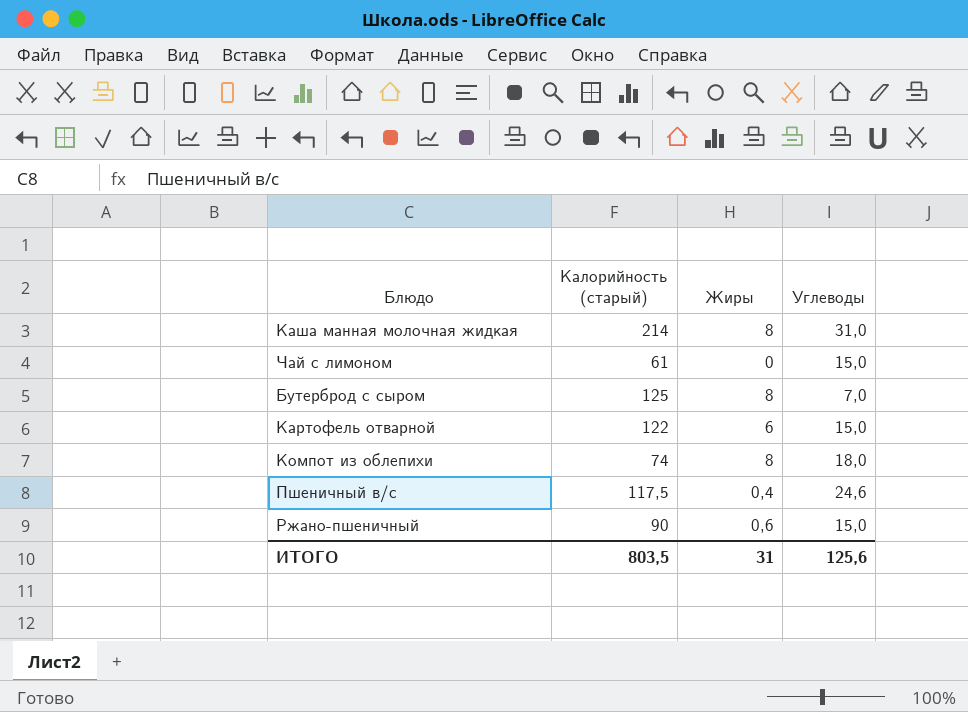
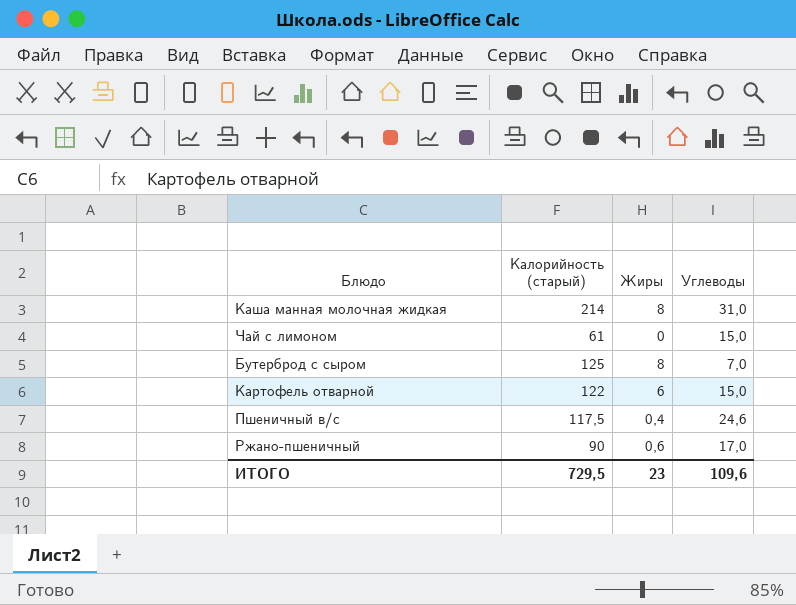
row Компот из облепихи: 74 | 8 | 18,0 -> none
Ржано-пшеничный | Углеводы: 15,0 -> 17,0
ИТОГО | Калорийность (старый): 803,5 -> 729,5
ИТОГО | Жиры: 31 -> 23
ИТОГО | Углеводы: 125,6 -> 109,6

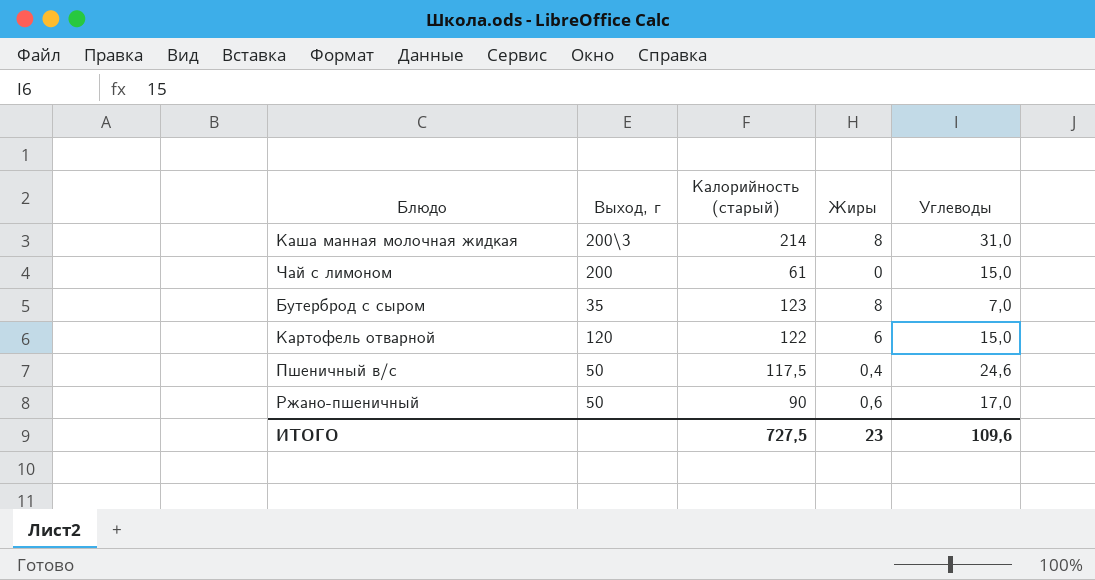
column Выход, г | position: none -> 2
Бутерброд с сыром | Калорийность (старый): 125 -> 123
ИТОГО | Калорийность (старый): 729,5 -> 727,5

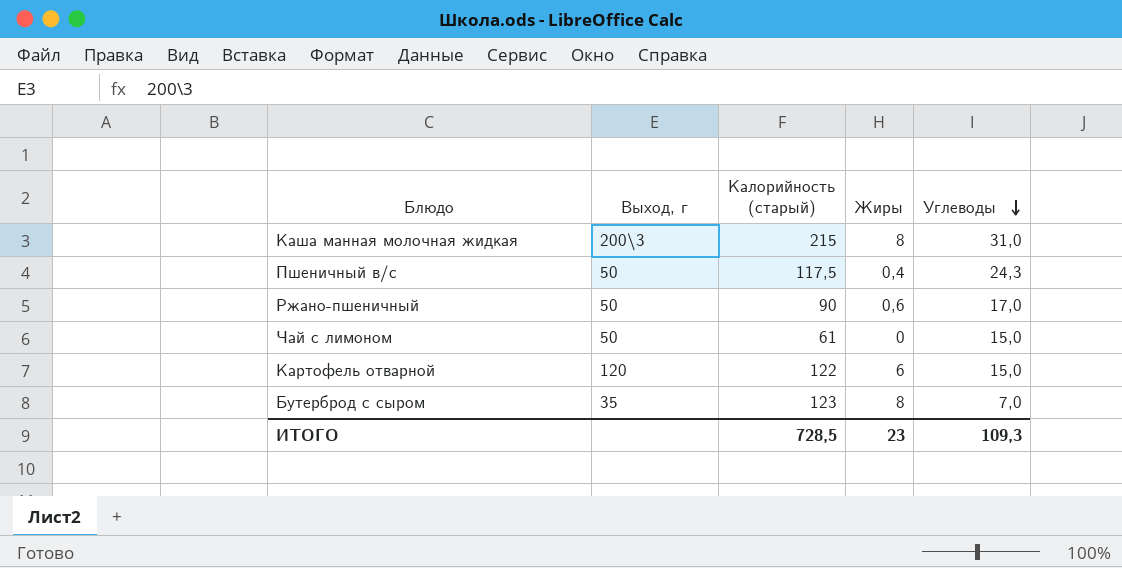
row order: none -> Углеводы descending
Каша манная молочная жидкая | Калорийность (старый): 214 -> 215
Пшеничный в/с | Углеводы: 24,6 -> 24,3
Чай с лимоном | Выход, г: 200 -> 50
ИТОГО | Калорийность (старый): 727,5 -> 728,5
ИТОГО | Углеводы: 109,6 -> 109,3

